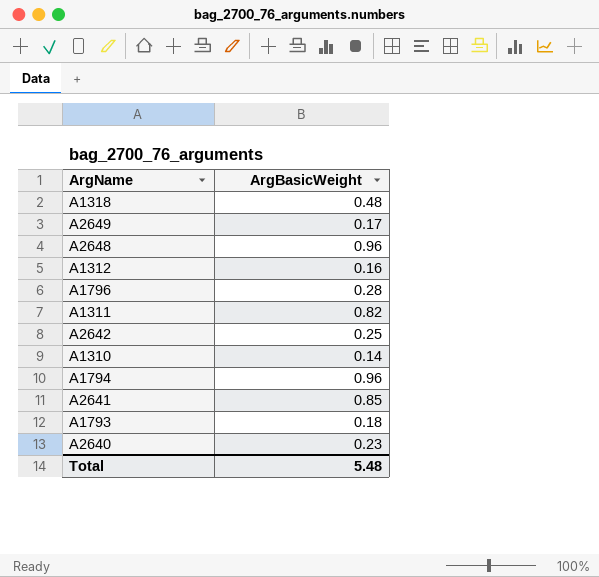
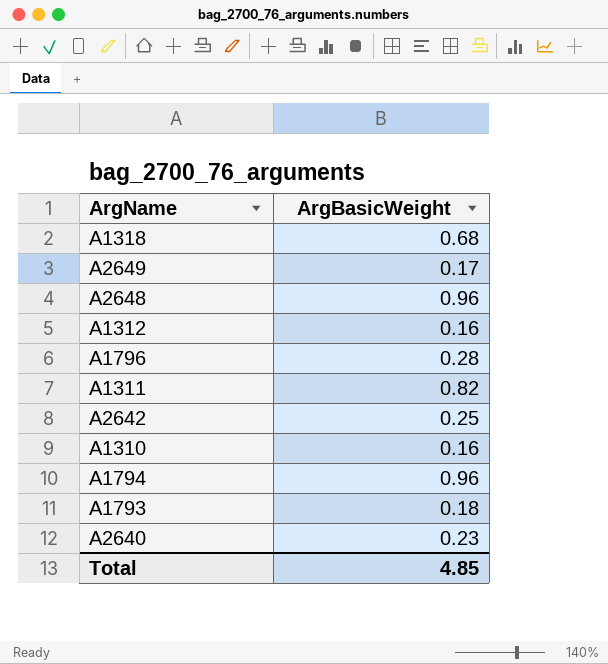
row A2641: 0.85 -> none
A1318 | ArgBasicWeight: 0.48 -> 0.68
A1310 | ArgBasicWeight: 0.14 -> 0.16
Total | ArgBasicWeight: 5.48 -> 4.85

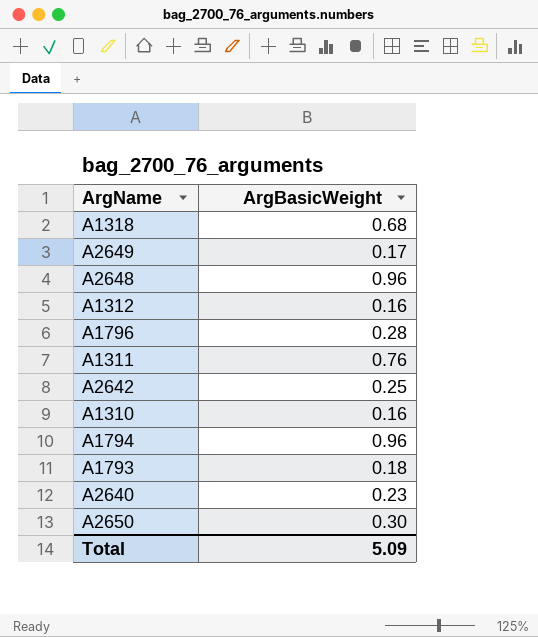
A1311 | ArgBasicWeight: 0.82 -> 0.76
row A2650: none -> 0.30
Total | ArgBasicWeight: 4.85 -> 5.09

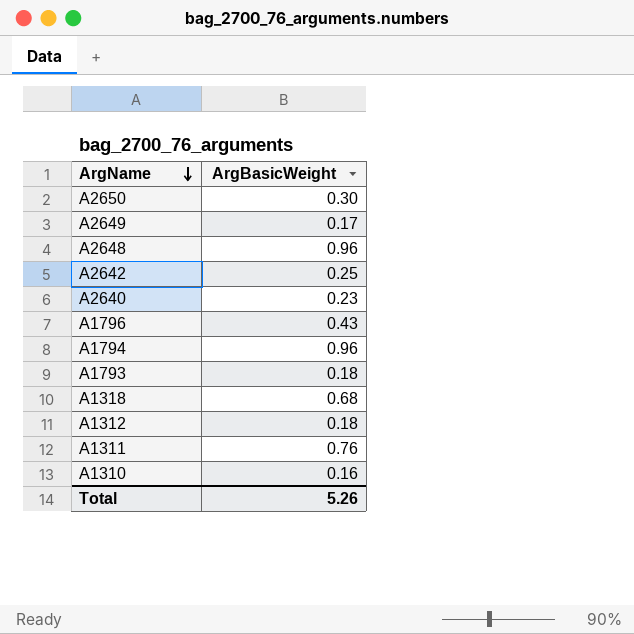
row order: none -> ArgName descending
A1796 | ArgBasicWeight: 0.28 -> 0.43
A1312 | ArgBasicWeight: 0.16 -> 0.18
Total | ArgBasicWeight: 5.09 -> 5.26

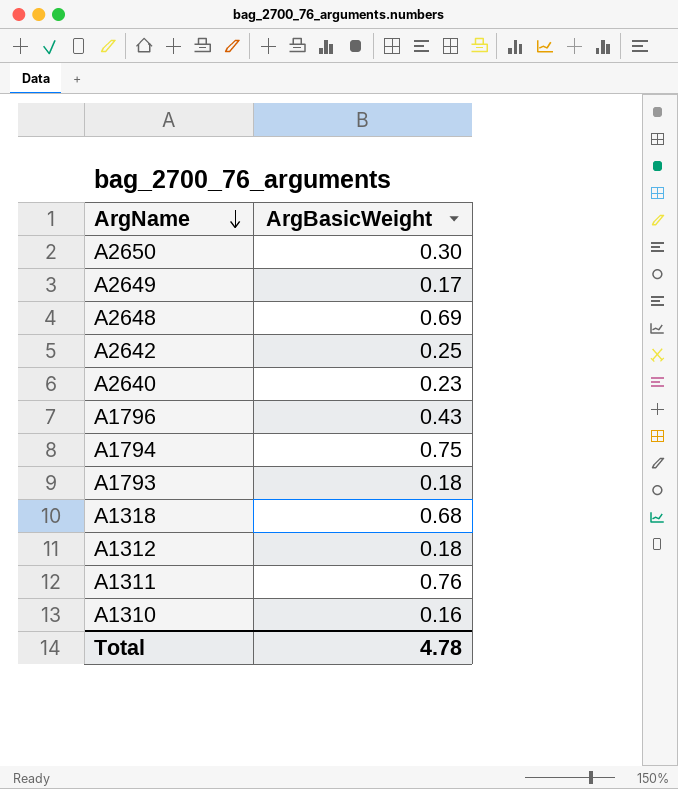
A2648 | ArgBasicWeight: 0.96 -> 0.69
A1794 | ArgBasicWeight: 0.96 -> 0.75
Total | ArgBasicWeight: 5.26 -> 4.78

